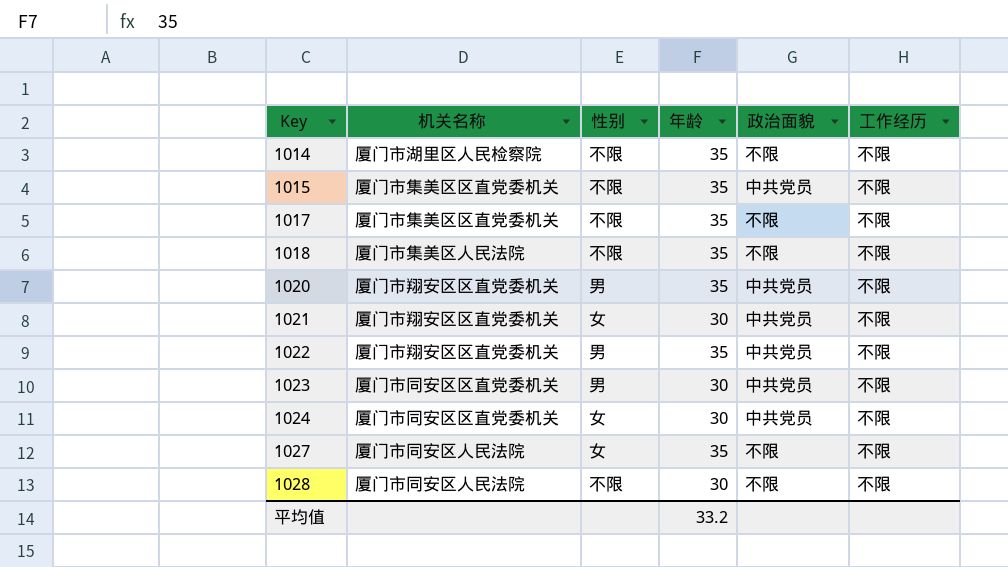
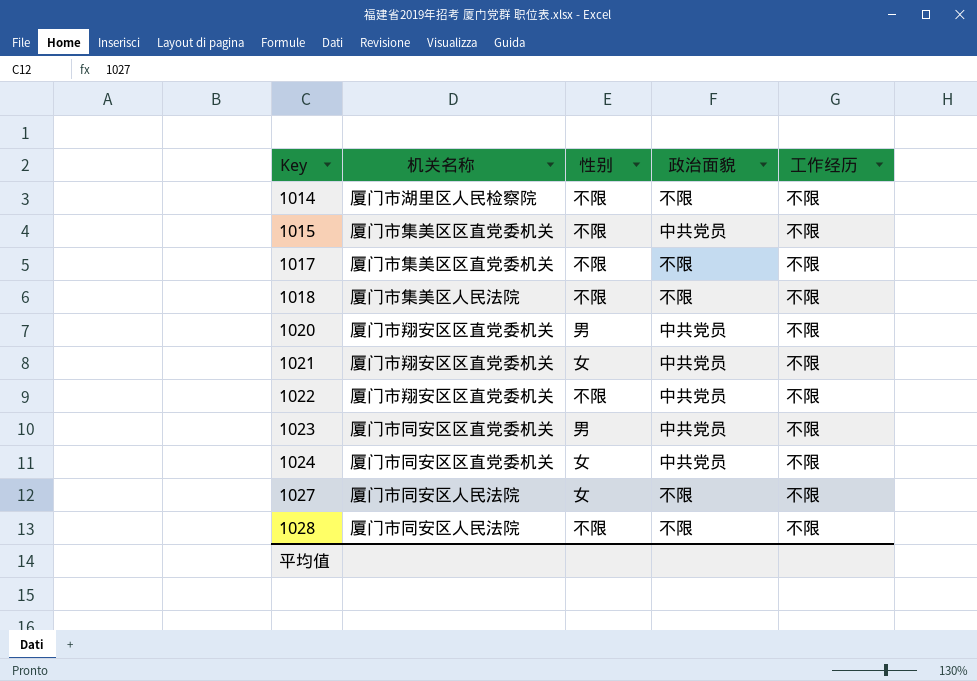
column 年龄 | position: 4 -> none
1022 | 性别: 男 -> 不限

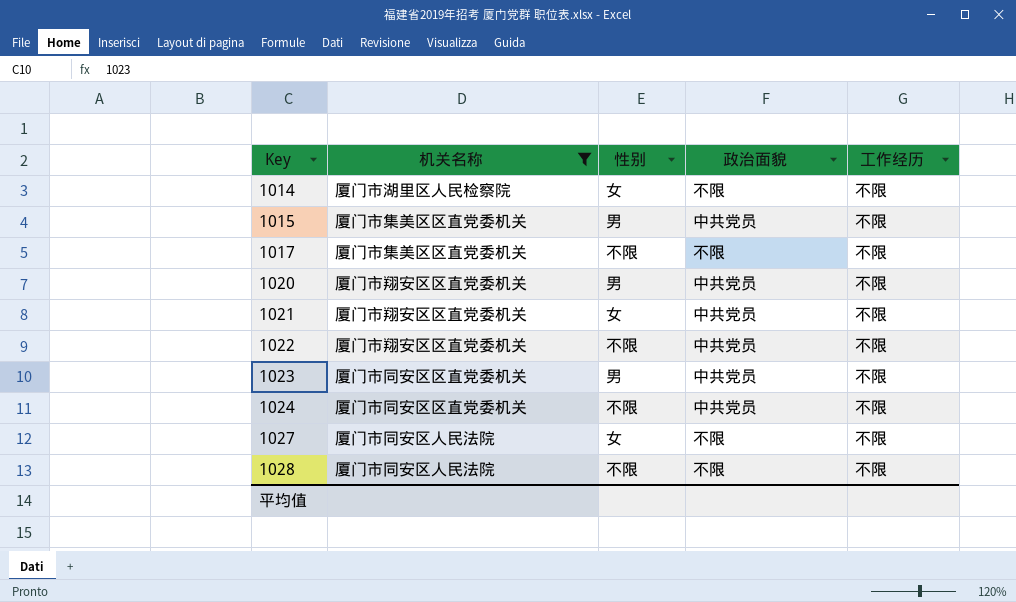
filter: none -> 机关名称 != 厦门市集美区人民法院
1014 | 性别: 不限 -> 女
1015 | 性别: 不限 -> 男
1024 | 性别: 女 -> 不限

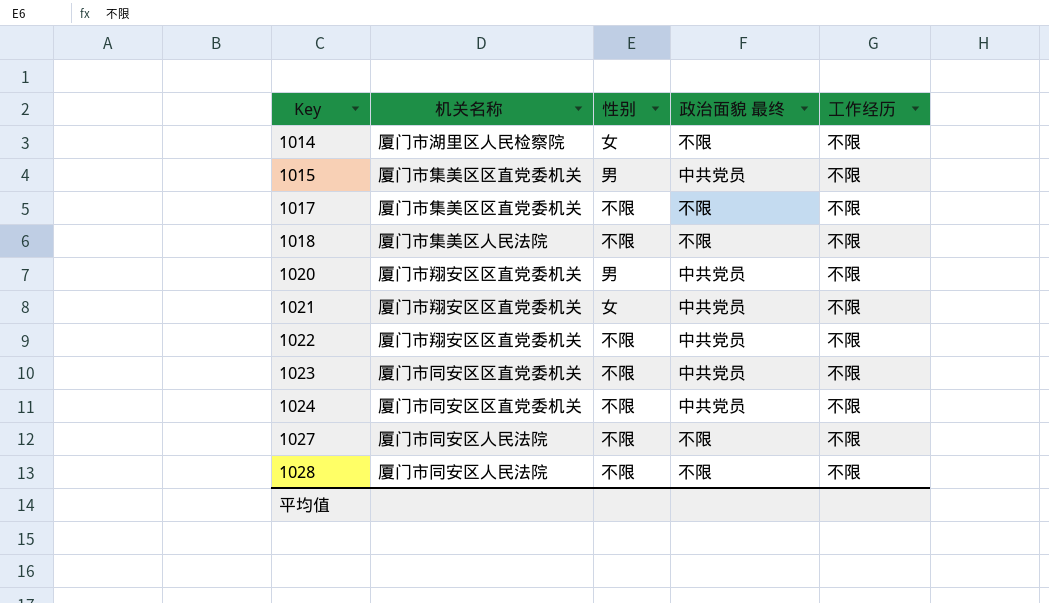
filter: 机关名称 != 厦门市集美区人民法院 -> none
column name: 政治面貌 -> 政治面貌 最终
1023 | 性别: 男 -> 不限
1027 | 性别: 女 -> 不限

